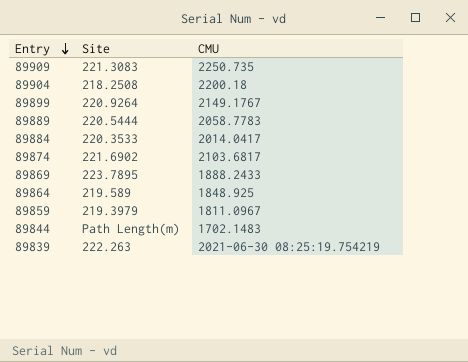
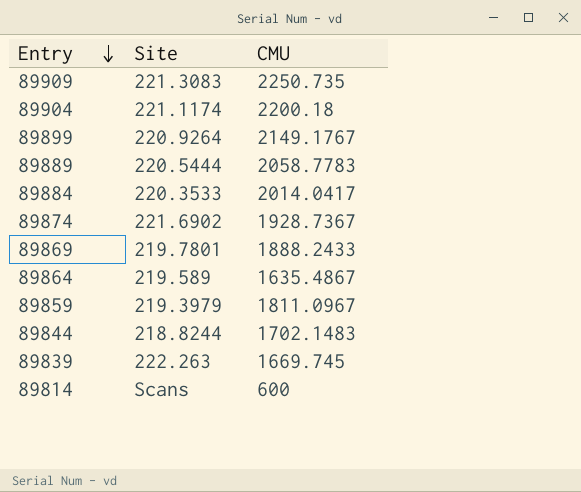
89904 | Site: 218.2508 -> 221.1174
89874 | CMU: 2103.6817 -> 1928.7367
89869 | Site: 223.7895 -> 219.7801
89864 | CMU: 1848.925 -> 1635.4867
89844 | Site: Path Length(m) -> 218.8244
89839 | CMU: 2021-06-30 08:25:19.754219 -> 1669.745
row 89814: none -> Scans | 600

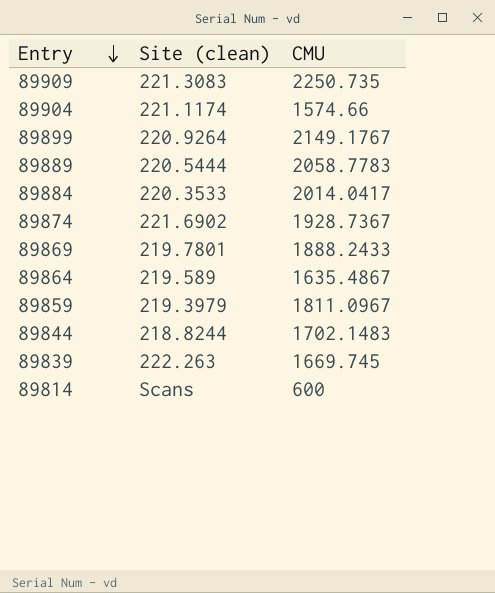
column name: Site -> Site (clean)
89904 | CMU: 2200.18 -> 1574.66

